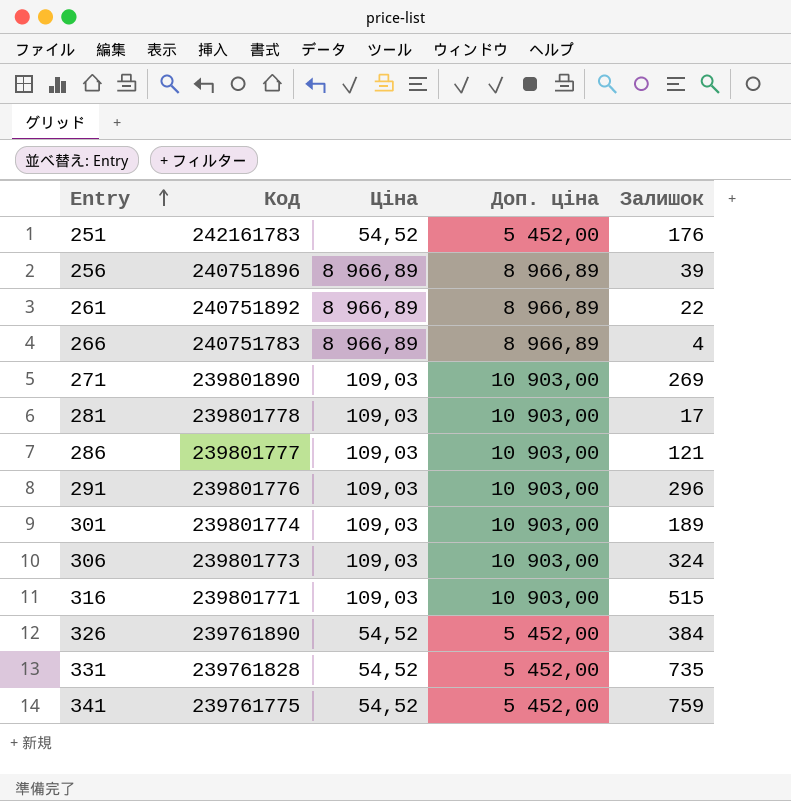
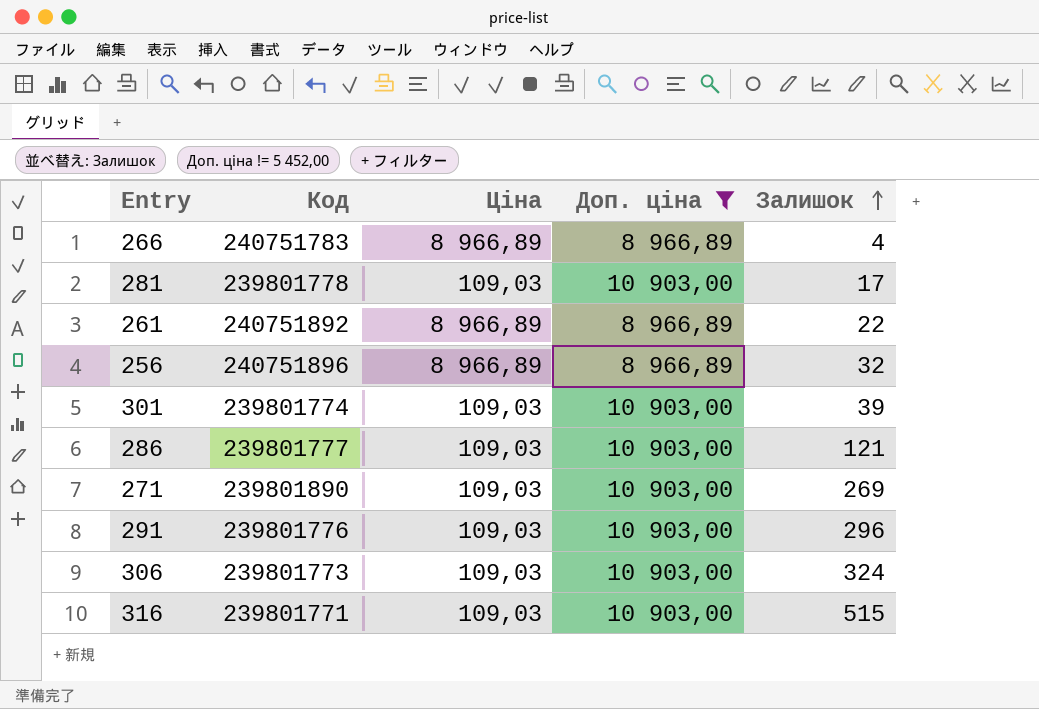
filter: none -> Доп. ціна != 5 452,00
row order: Entry ascending -> Залишок ascending
256 | Залишок: 39 -> 32
301 | Залишок: 189 -> 39

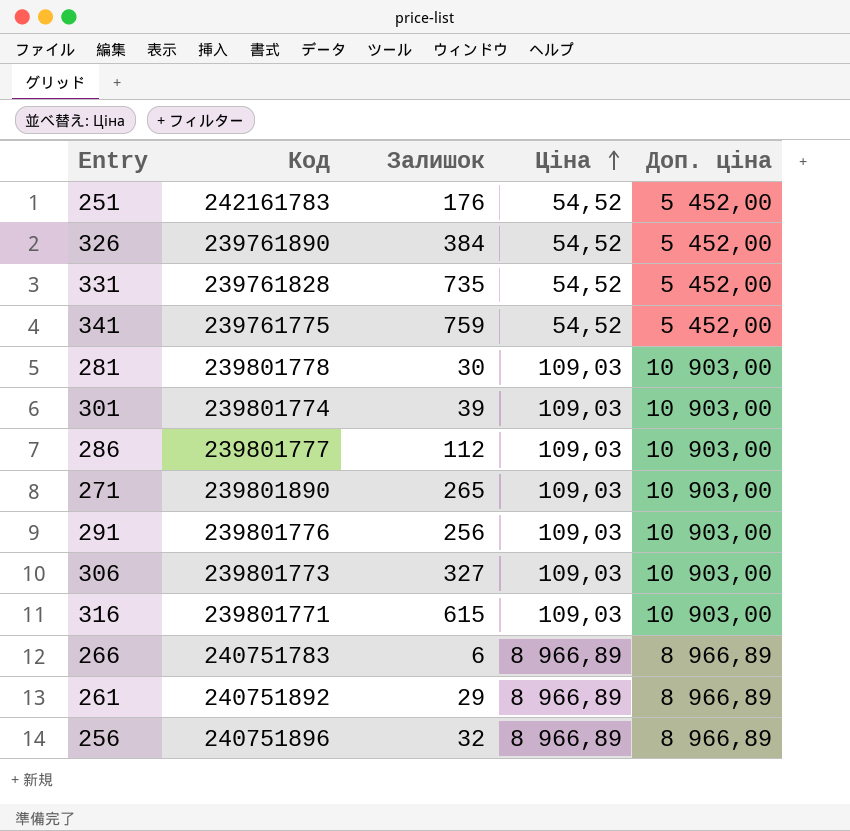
filter: Доп. ціна != 5 452,00 -> none
row order: Залишок ascending -> Ціна ascending
column Залишок | position: 5 -> 3
281 | Залишок: 17 -> 30
286 | Залишок: 121 -> 112
271 | Залишок: 269 -> 265
291 | Залишок: 296 -> 256
306 | Залишок: 324 -> 327
316 | Залишок: 515 -> 615
266 | Залишок: 4 -> 6
261 | Залишок: 22 -> 29

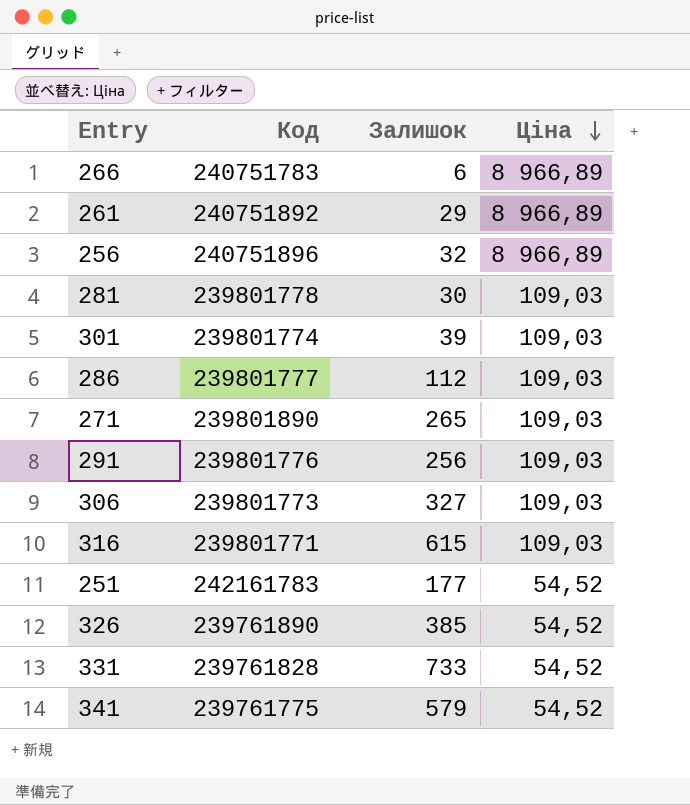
row order: Ціна ascending -> Ціна descending
column Доп. ціна | position: 5 -> none
251 | Залишок: 176 -> 177
326 | Залишок: 384 -> 385
331 | Залишок: 735 -> 733
341 | Залишок: 759 -> 579

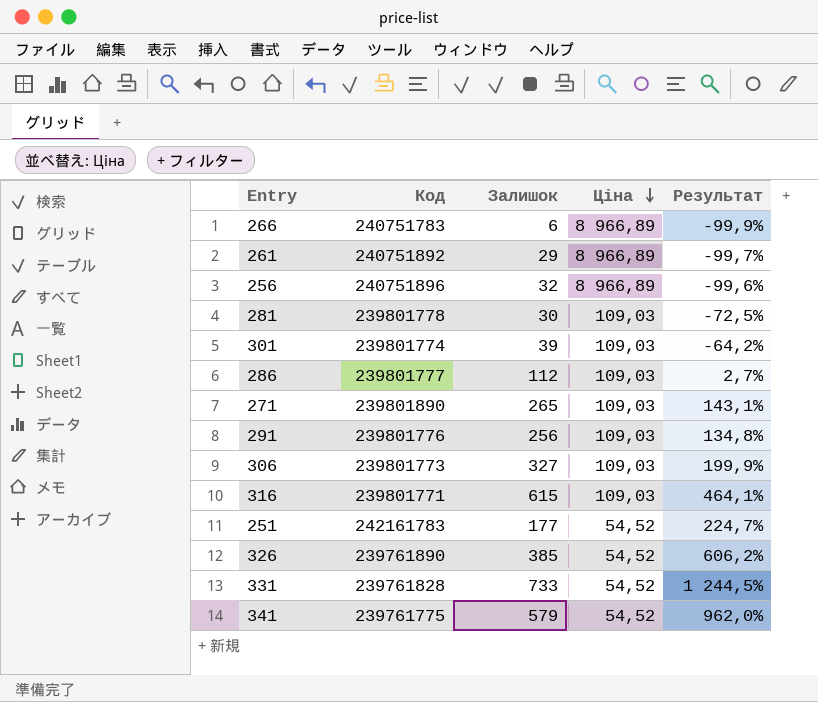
column Результат | formula: none -> ([Залишок] - [Ціна]) / [Ціна]

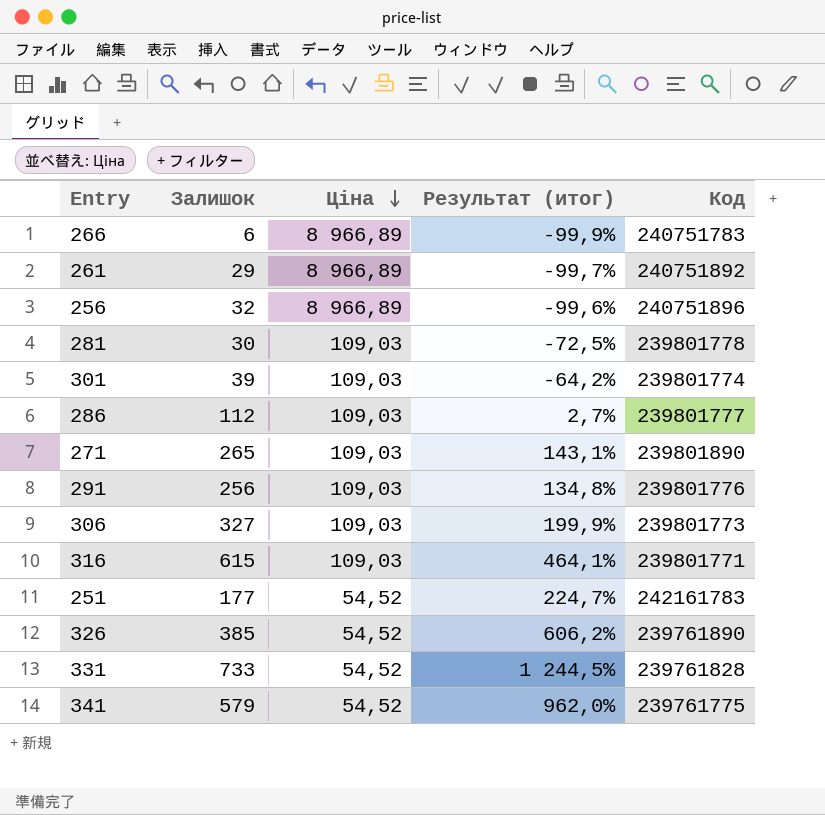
column name: Результат -> Результат (итог)
column Код | position: 2 -> 5

